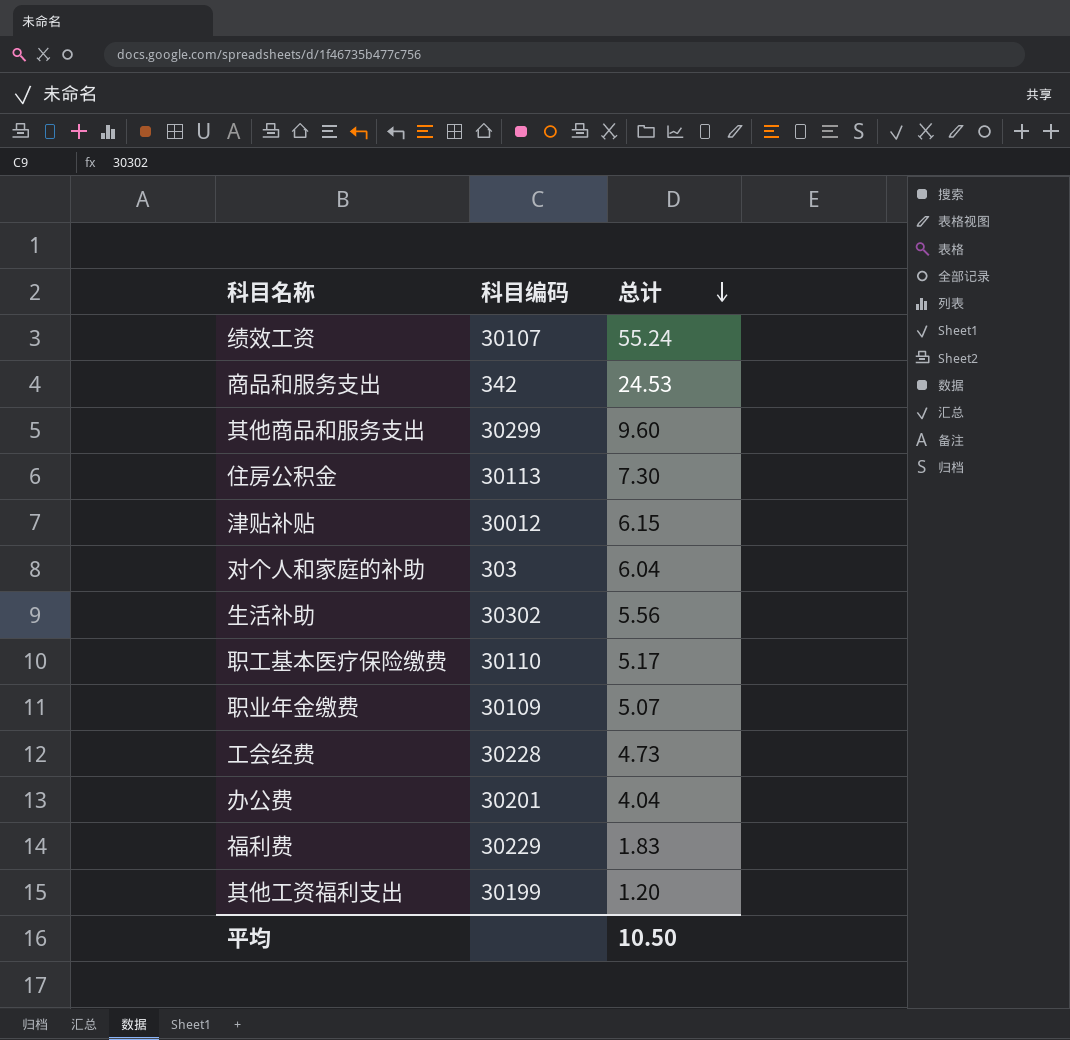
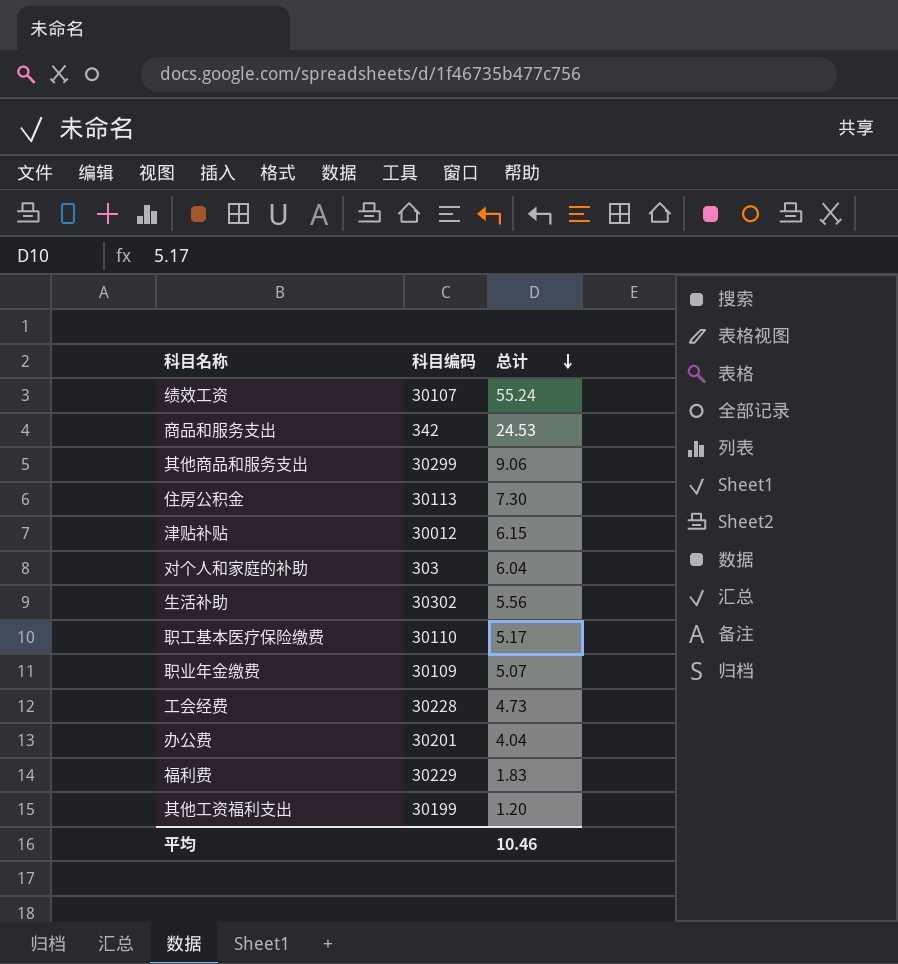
其他商品和服务支出 | 总计: 9.60 -> 9.06
平均 | 总计: 10.50 -> 10.46

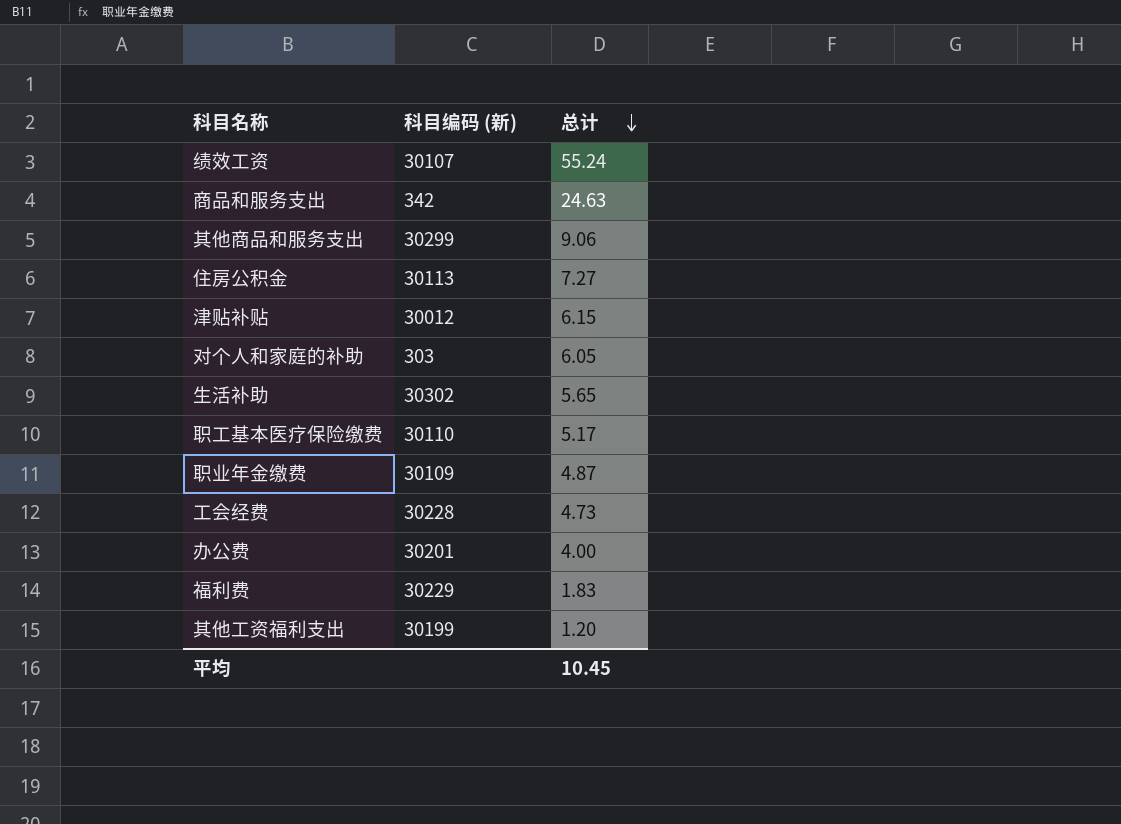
column name: 科目编码 -> 科目编码 (新)
商品和服务支出 | 总计: 24.53 -> 24.63
住房公积金 | 总计: 7.30 -> 7.27
对个人和家庭的补助 | 总计: 6.04 -> 6.05
生活补助 | 总计: 5.56 -> 5.65
职业年金缴费 | 总计: 5.07 -> 4.87
办公费 | 总计: 4.04 -> 4.00
平均 | 总计: 10.46 -> 10.45

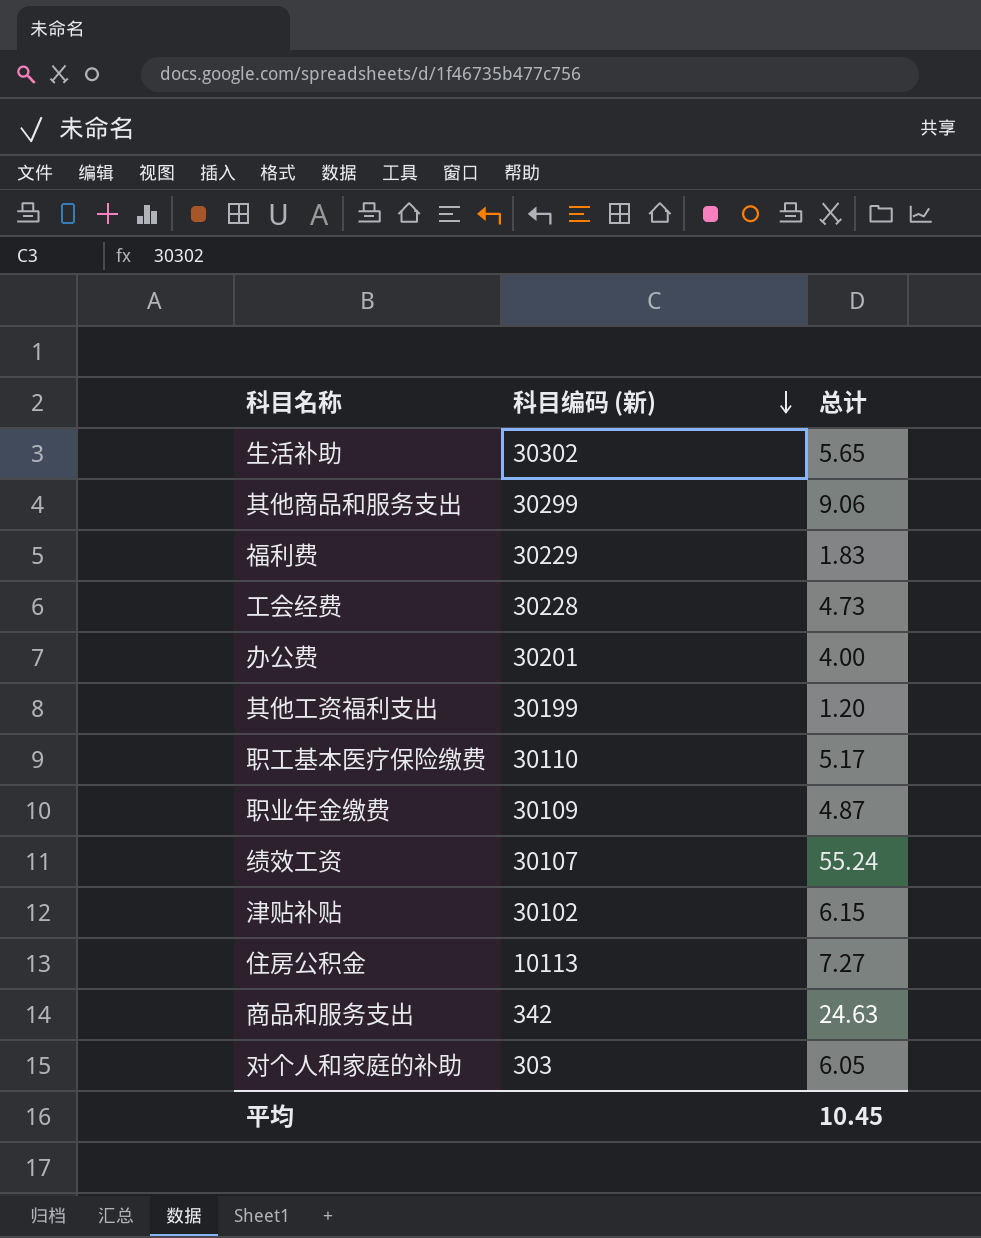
row order: 总计 descending -> 科目编码 (新) descending
津贴补贴 | 科目编码 (新): 30012 -> 30102
住房公积金 | 科目编码 (新): 30113 -> 10113

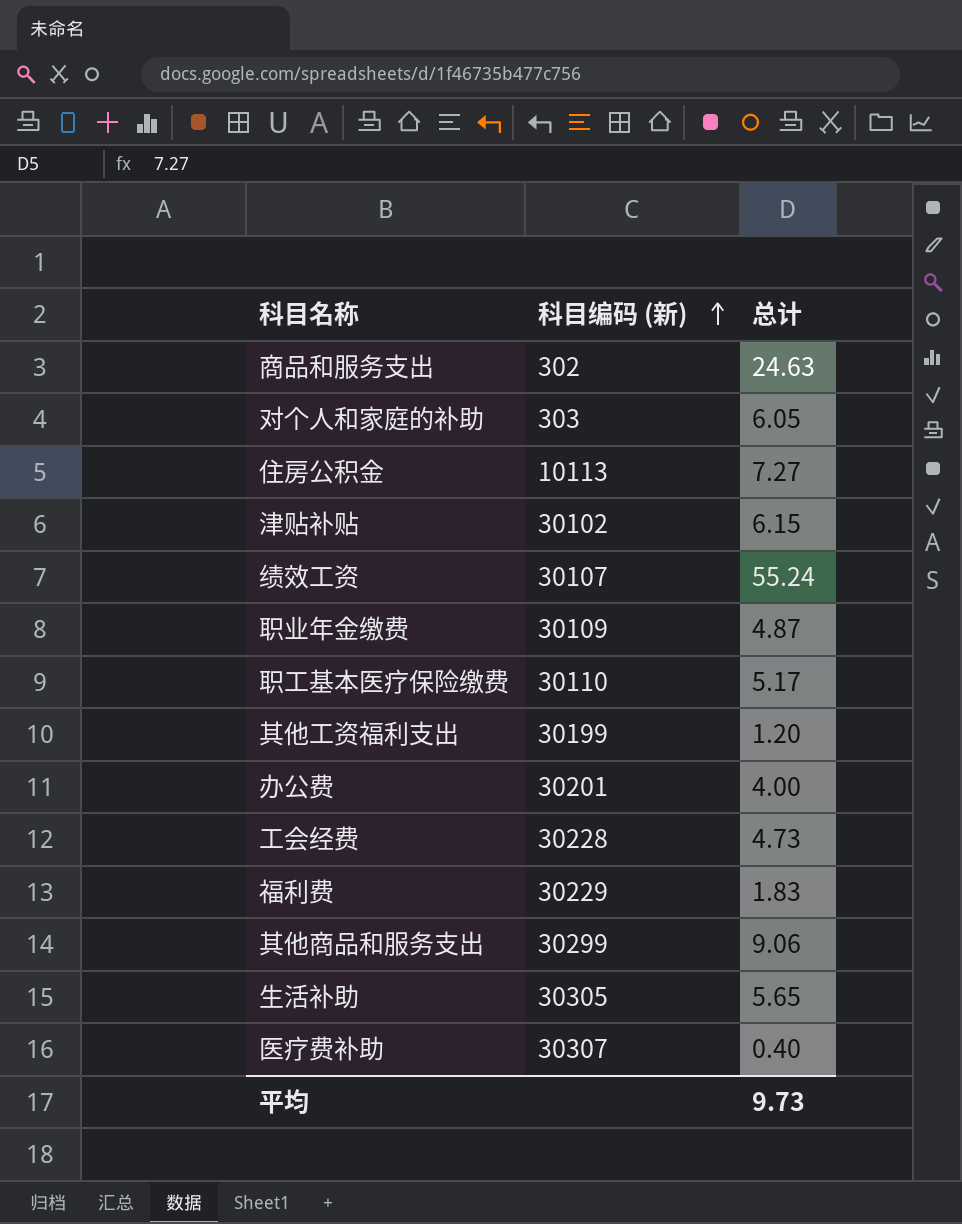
row order: 科目编码 (新) descending -> 科目编码 (新) ascending
商品和服务支出 | 科目编码 (新): 342 -> 302
生活补助 | 科目编码 (新): 30302 -> 30305
row 医疗费补助: none -> 30307 | 0.40
平均 | 总计: 10.45 -> 9.73

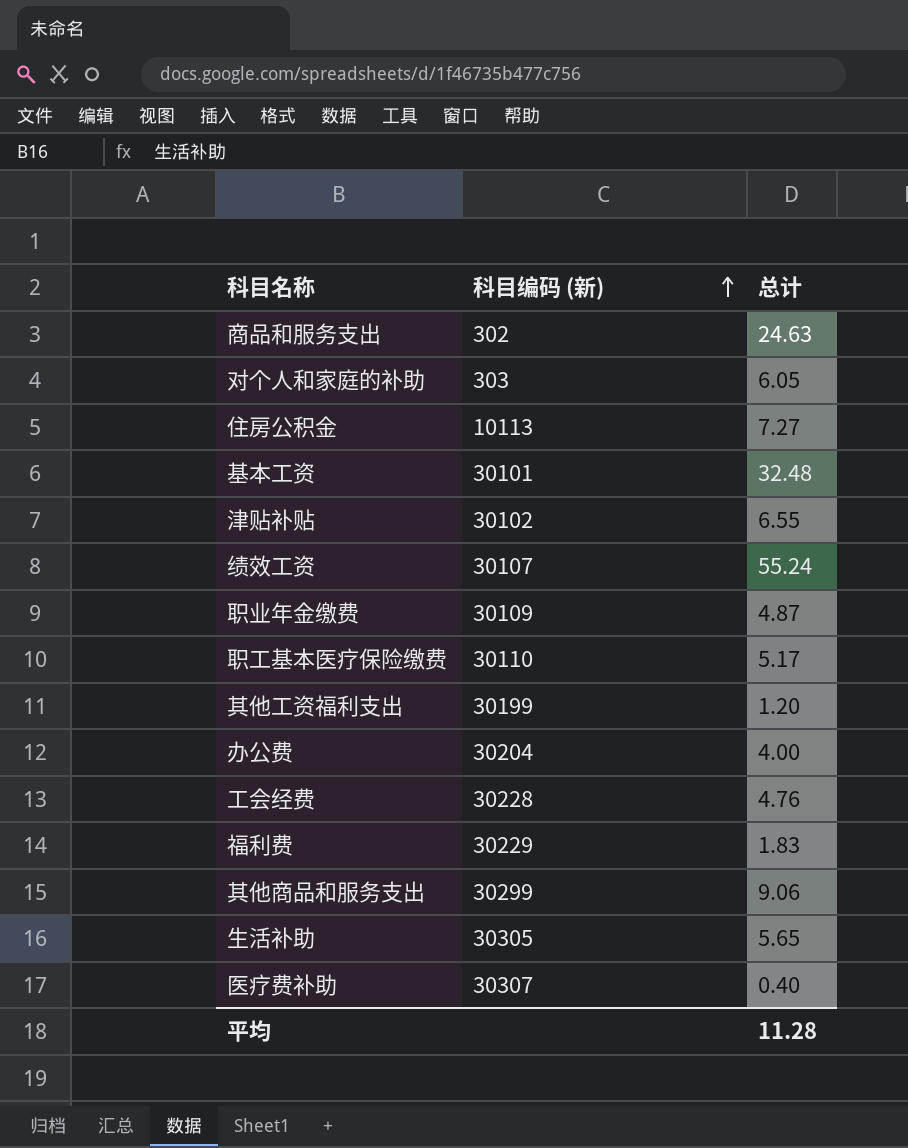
row 基本工资: none -> 30101 | 32.48
津贴补贴 | 总计: 6.15 -> 6.55
办公费 | 科目编码 (新): 30201 -> 30204
工会经费 | 总计: 4.73 -> 4.76
平均 | 总计: 9.73 -> 11.28

